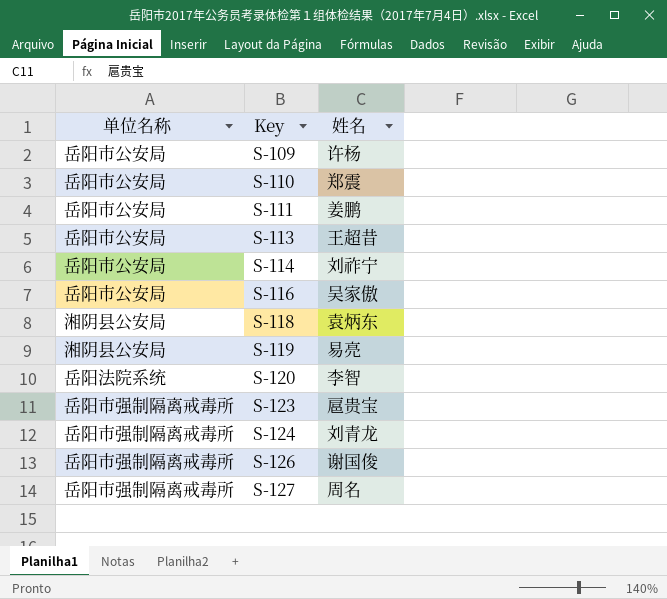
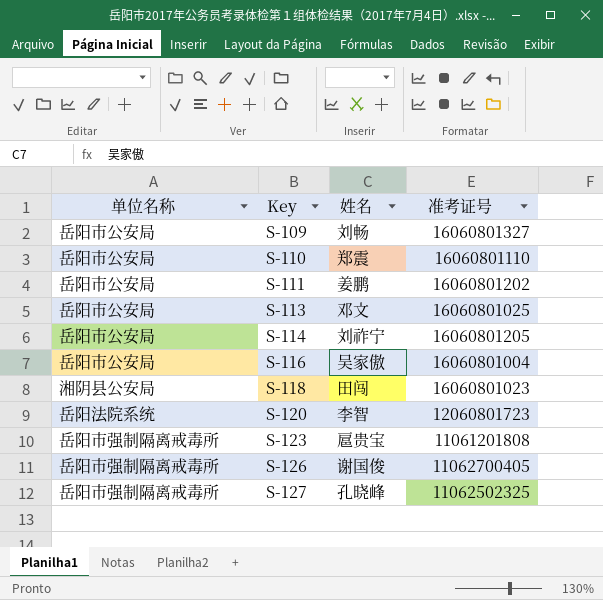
column 准考证号 | position: none -> 4
row S-119: 湘阴县公安局 | 易亮 -> none
row S-124: 岳阳市强制隔离戒毒所 | 刘青龙 -> none
S-109 | 姓名: 许杨 -> 刘畅
S-113 | 姓名: 王超昔 -> 邓文
S-118 | 姓名: 袁炳东 -> 田闯
S-127 | 姓名: 周名 -> 孔晓峰

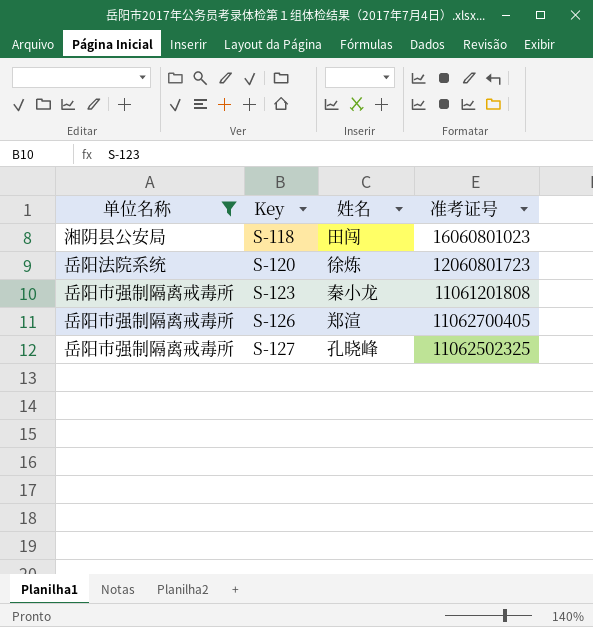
filter: none -> 单位名称 != 岳阳市公安局
S-120 | 姓名: 李智 -> 徐炼
S-123 | 姓名: 扈贵宝 -> 秦小龙
S-126 | 姓名: 谢国俊 -> 郑渲

